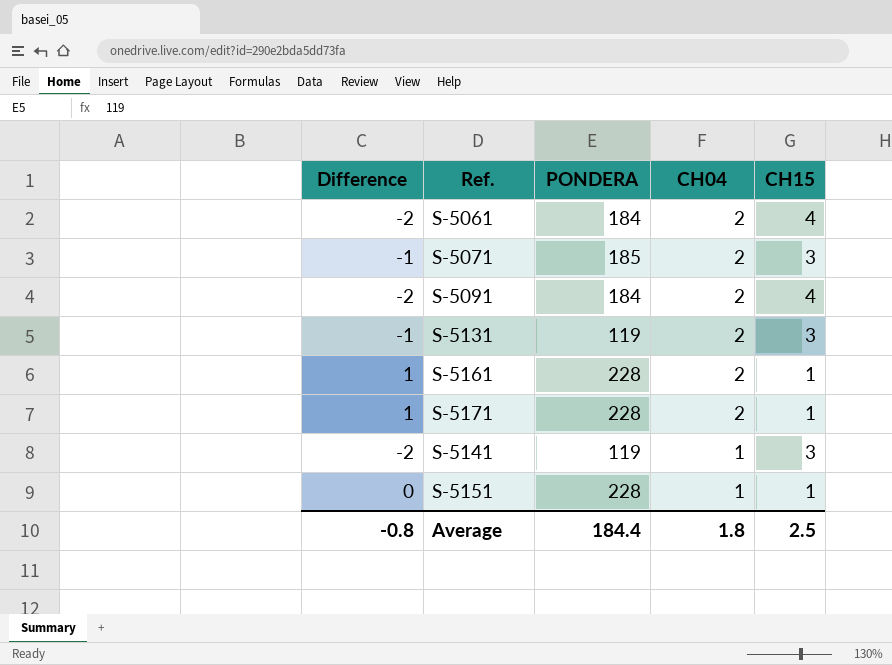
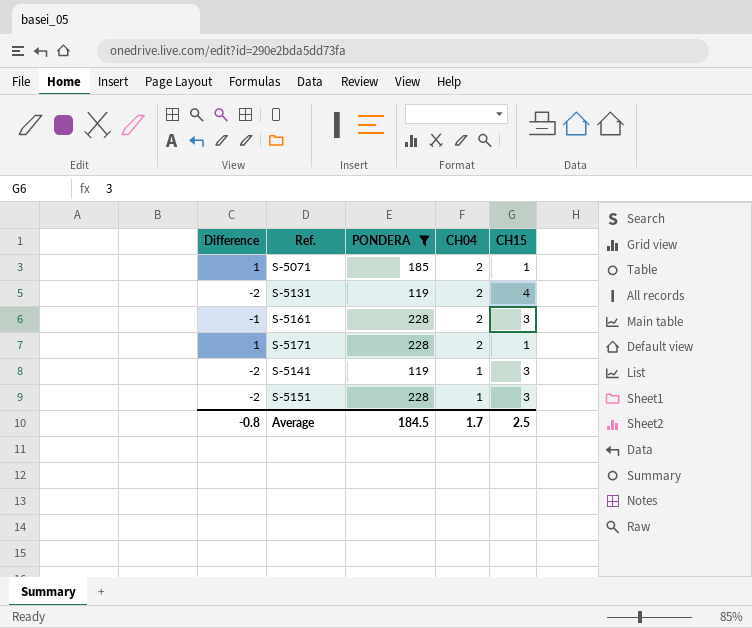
filter: none -> PONDERA != 184
S-5071 | Difference: -1 -> 1
S-5071 | CH15: 3 -> 1
S-5131 | Difference: -1 -> -2
S-5131 | CH15: 3 -> 4
S-5161 | Difference: 1 -> -1
S-5161 | CH15: 1 -> 3
S-5151 | Difference: 0 -> -2
S-5151 | CH15: 1 -> 3
Average | PONDERA: 184.4 -> 184.5
Average | CH04: 1.8 -> 1.7

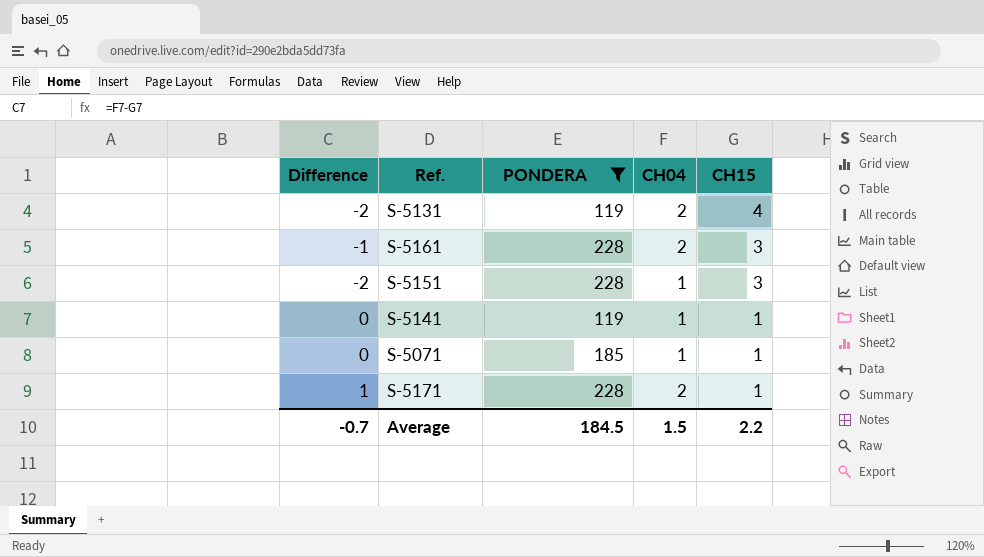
row order: CH04 descending -> CH15 descending
S-5141 | Difference: -2 -> 0
S-5141 | CH15: 3 -> 1
S-5071 | Difference: 1 -> 0
S-5071 | CH04: 2 -> 1
Average | Difference: -0.8 -> -0.7
Average | CH04: 1.7 -> 1.5
Average | CH15: 2.5 -> 2.2

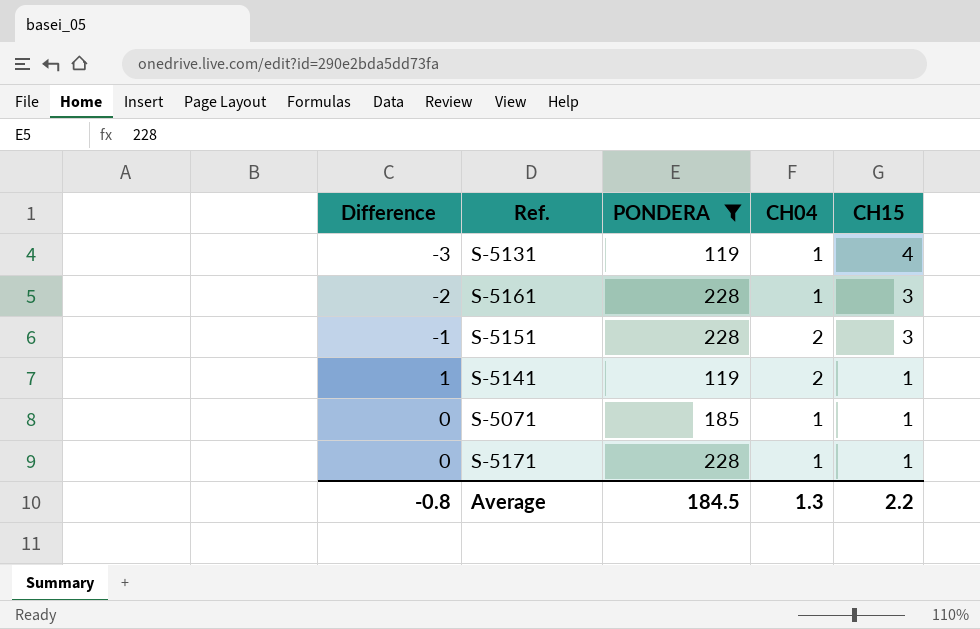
S-5131 | Difference: -2 -> -3
S-5131 | CH04: 2 -> 1
S-5161 | Difference: -1 -> -2
S-5161 | CH04: 2 -> 1
S-5151 | Difference: -2 -> -1
S-5151 | CH04: 1 -> 2
S-5141 | Difference: 0 -> 1
S-5141 | CH04: 1 -> 2
S-5171 | Difference: 1 -> 0
S-5171 | CH04: 2 -> 1
Average | Difference: -0.7 -> -0.8
Average | CH04: 1.5 -> 1.3

